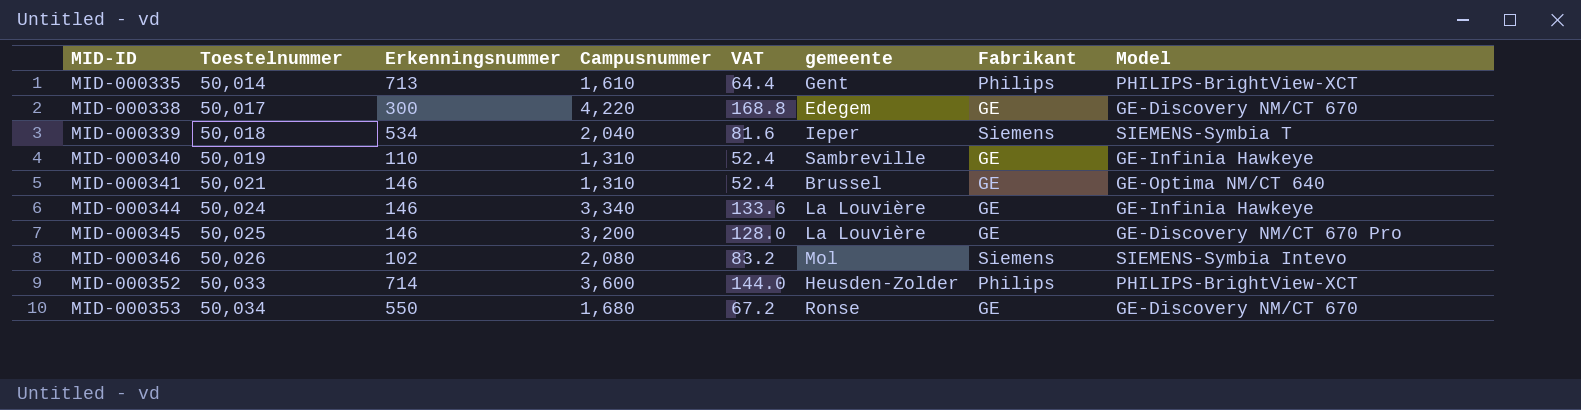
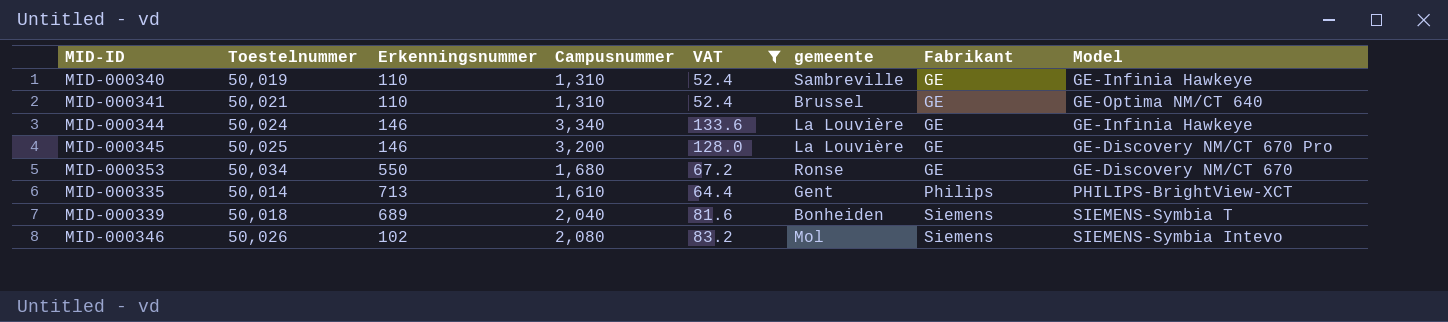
filter: none -> VAT <= 133.6
row order: MID-ID ascending -> Fabrikant ascending
MID-000341 | Erkenningsnummer: 146 -> 110
MID-000339 | Erkenningsnummer: 534 -> 689
MID-000339 | gemeente: Ieper -> Bonheiden

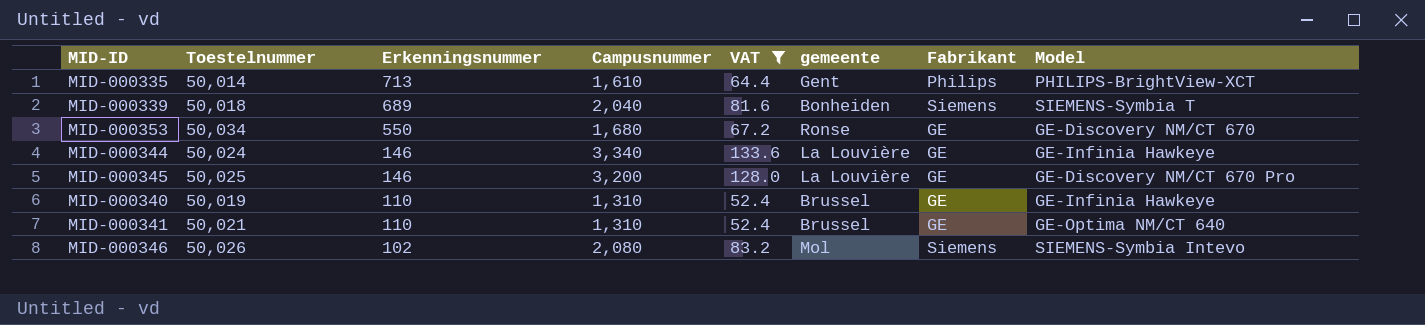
row order: Fabrikant ascending -> Erkenningsnummer descending
MID-000340 | gemeente: Sambreville -> Brussel

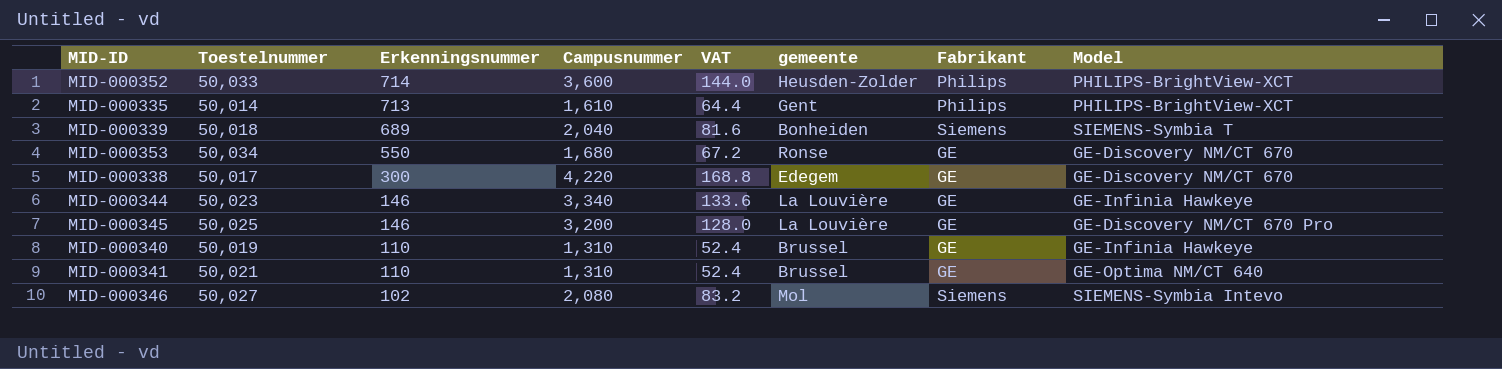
filter: VAT <= 133.6 -> none
MID-000344 | Toestelnummer: 50,024 -> 50,023
MID-000346 | Toestelnummer: 50,026 -> 50,027

